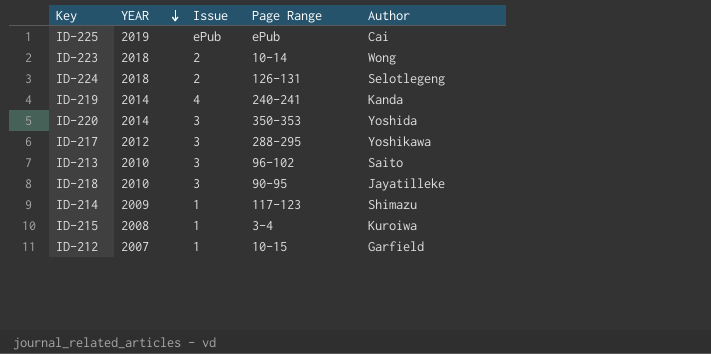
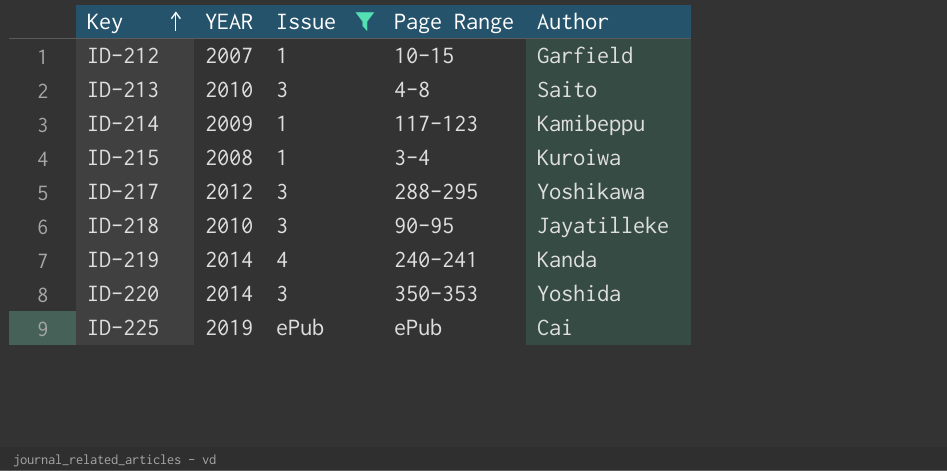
filter: none -> Issue != 2
row order: YEAR descending -> Key ascending
ID-213 | Page Range: 96-102 -> 4-8
ID-214 | Author: Shimazu -> Kamibeppu

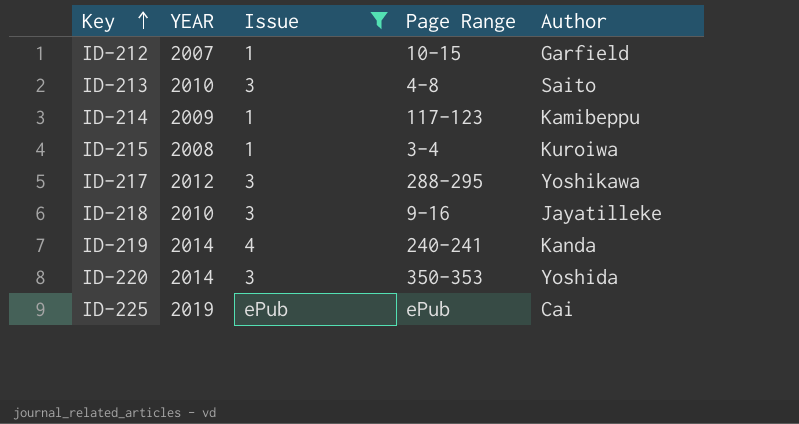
ID-218 | Page Range: 90-95 -> 9-16

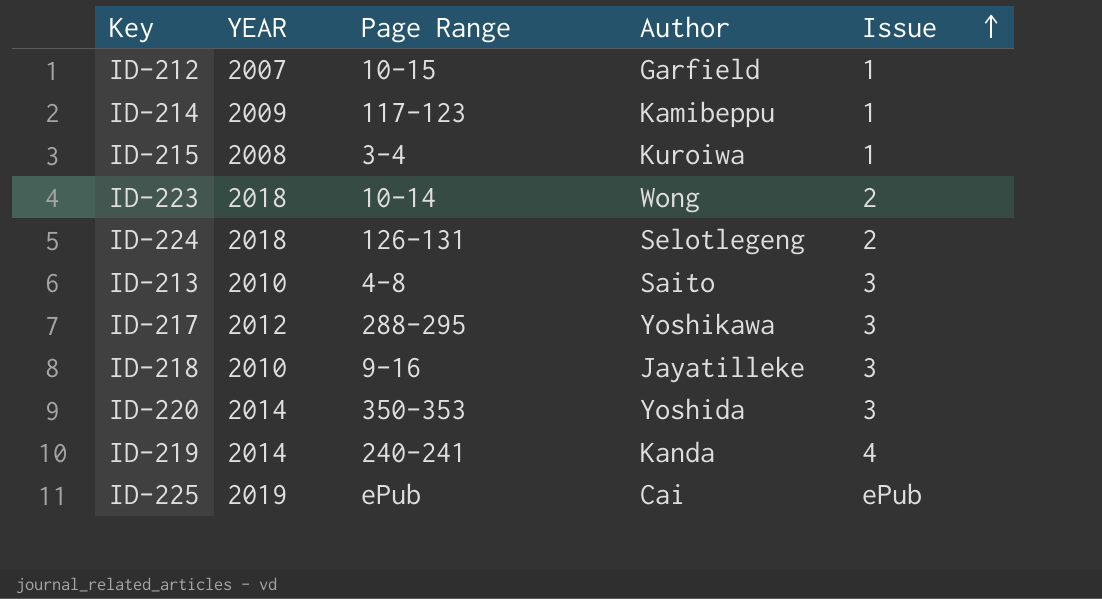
filter: Issue != 2 -> none
row order: Key ascending -> Issue ascending
column Issue | position: 3 -> 5

